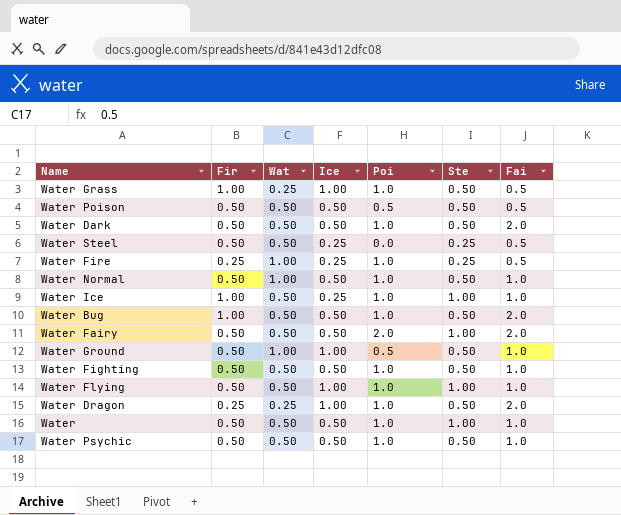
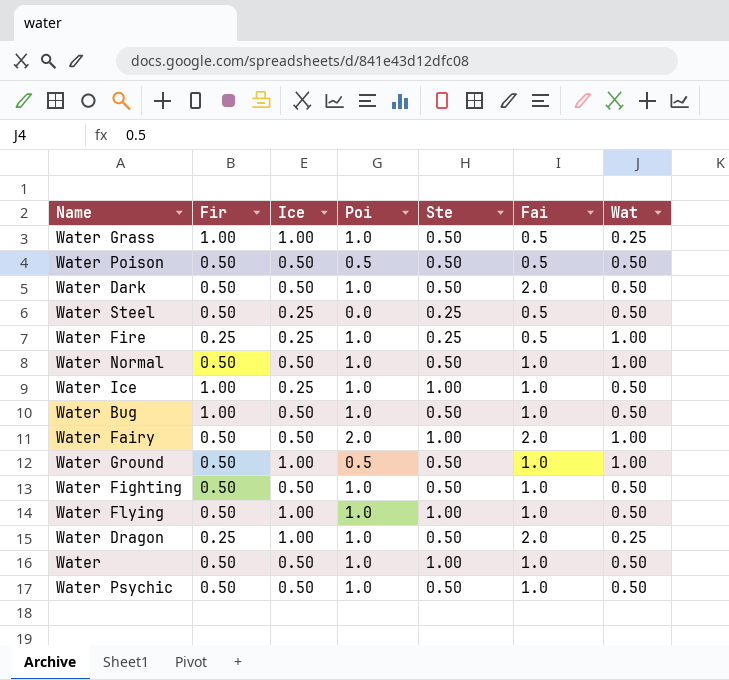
column Wat | position: 3 -> 7
Water Bug | Fai: 2.0 -> 1.0
Water Fairy | Wat: 0.50 -> 1.00

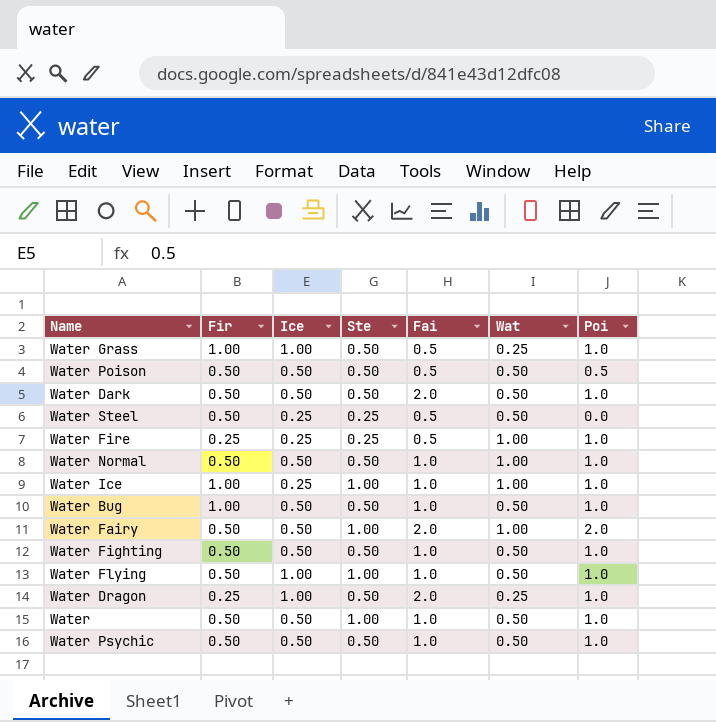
column Poi | position: 4 -> 7
row Water Ground: 0.50 | 1.00 | 0.5 | 0.50 | 1.0 | 1.00 -> none
Water Ice | Wat: 0.50 -> 1.00

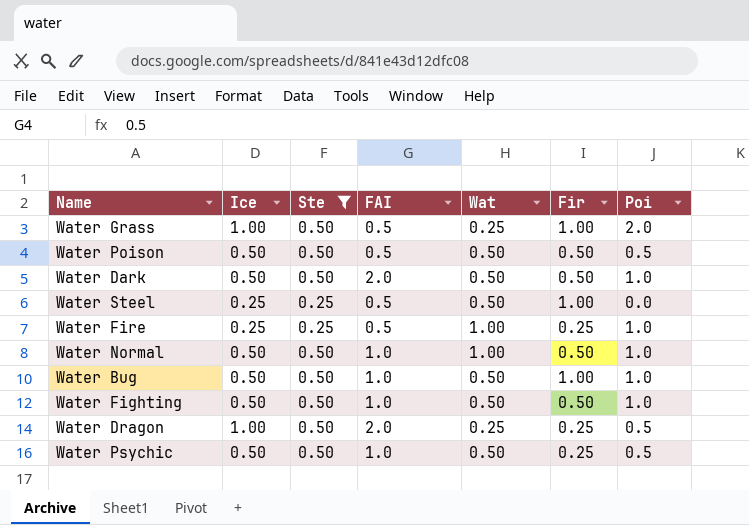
filter: none -> Ste != 1.00
column name: Fai -> FAI
column Fir | position: 2 -> 6
Water Grass | Poi: 1.0 -> 2.0
Water Steel | Fir: 0.50 -> 1.00
Water Dragon | Poi: 1.0 -> 0.5
Water Psychic | Fir: 0.50 -> 0.25
Water Psychic | Poi: 1.0 -> 0.5

